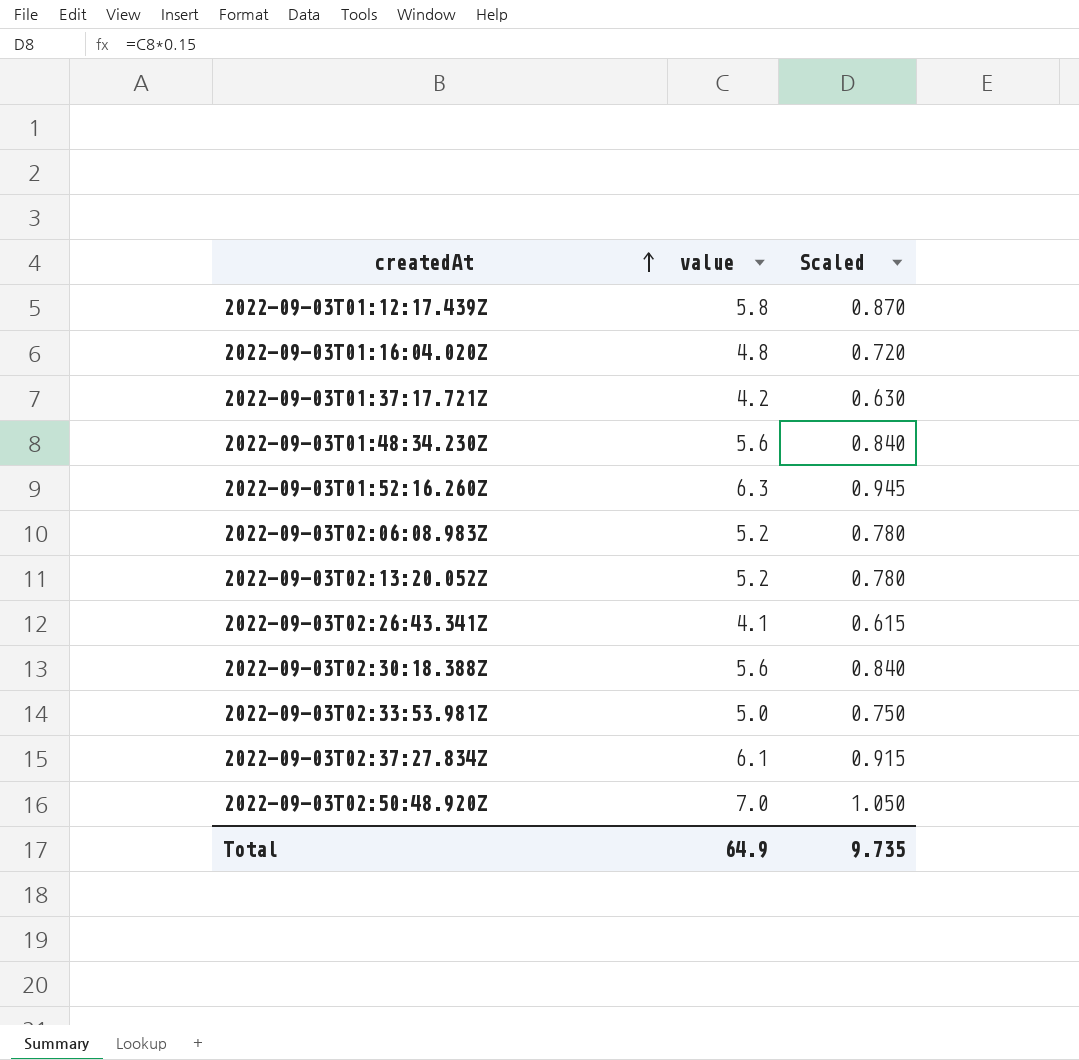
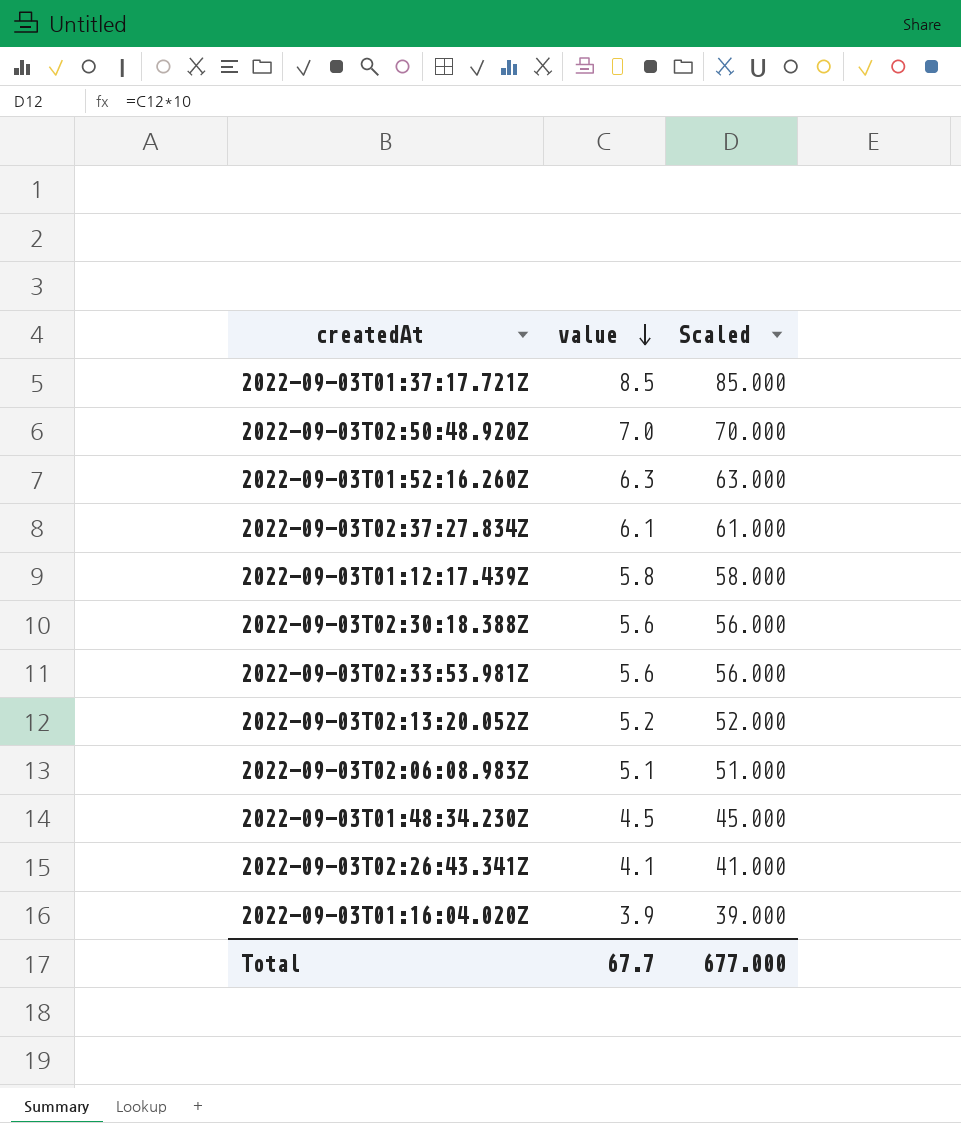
row order: createdAt ascending -> value descending
column Scaled | formula: [value] * 0.15 -> [value] * 10
2022-09-03T01:37:17.721Z | value: 4.2 -> 8.5
2022-09-03T02:33:53.981Z | value: 5.0 -> 5.6
2022-09-03T02:06:08.983Z | value: 5.2 -> 5.1
2022-09-03T01:48:34.230Z | value: 5.6 -> 4.5
2022-09-03T01:16:04.020Z | value: 4.8 -> 3.9
Total | value: 64.9 -> 67.7
Total | Scaled: 9.735 -> 677.000

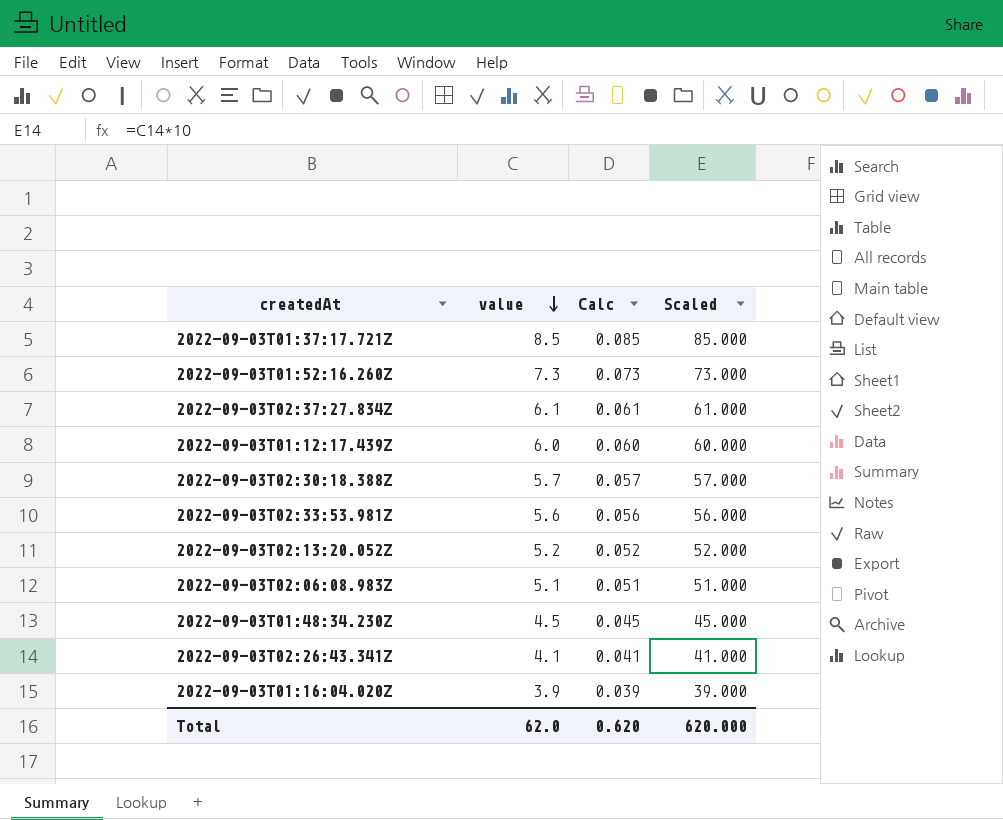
column Calc | formula: none -> [value] * 0.01
row 2022-09-03T02:50:48.920Z: 7.0 | 70.000 -> none
2022-09-03T01:52:16.260Z | value: 6.3 -> 7.3
2022-09-03T01:52:16.260Z | Scaled: 63.000 -> 73.000
2022-09-03T01:12:17.439Z | value: 5.8 -> 6.0
2022-09-03T01:12:17.439Z | Scaled: 58.000 -> 60.000
2022-09-03T02:30:18.388Z | value: 5.6 -> 5.7
2022-09-03T02:30:18.388Z | Scaled: 56.000 -> 57.000
Total | value: 67.7 -> 62.0
Total | Scaled: 677.000 -> 620.000

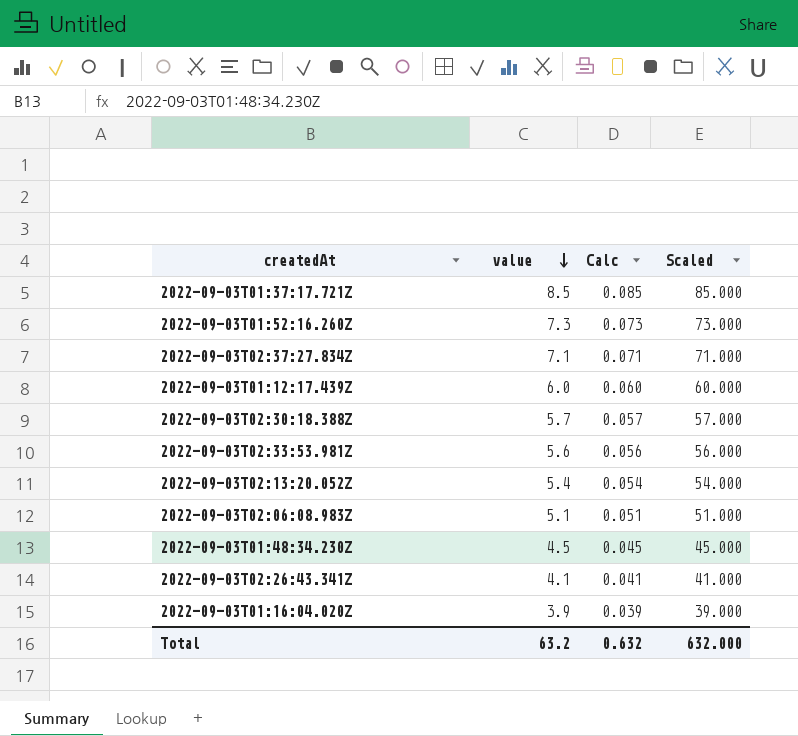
2022-09-03T02:37:27.834Z | value: 6.1 -> 7.1
2022-09-03T02:37:27.834Z | Calc: 0.061 -> 0.071
2022-09-03T02:37:27.834Z | Scaled: 61.000 -> 71.000
2022-09-03T02:13:20.052Z | value: 5.2 -> 5.4
2022-09-03T02:13:20.052Z | Calc: 0.052 -> 0.054
2022-09-03T02:13:20.052Z | Scaled: 52.000 -> 54.000
Total | value: 62.0 -> 63.2
Total | Calc: 0.620 -> 0.632
Total | Scaled: 620.000 -> 632.000

